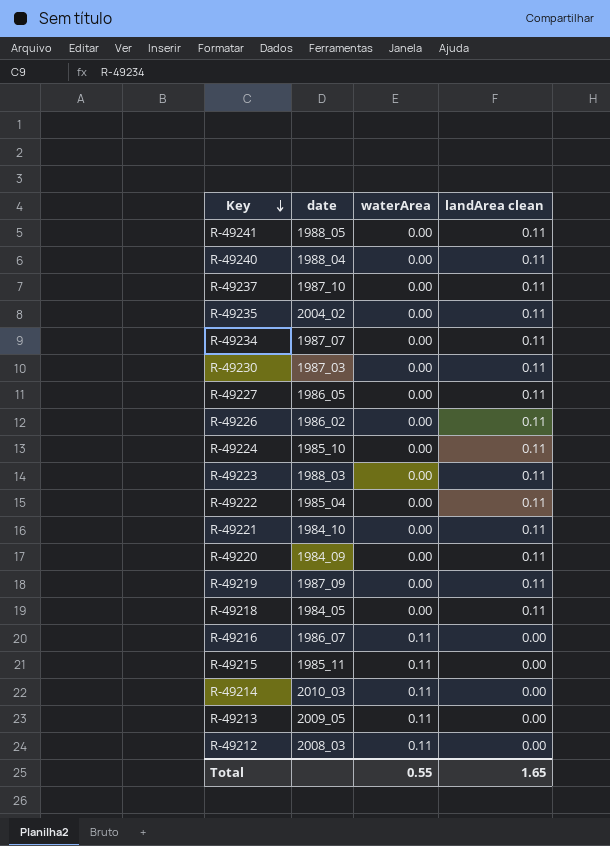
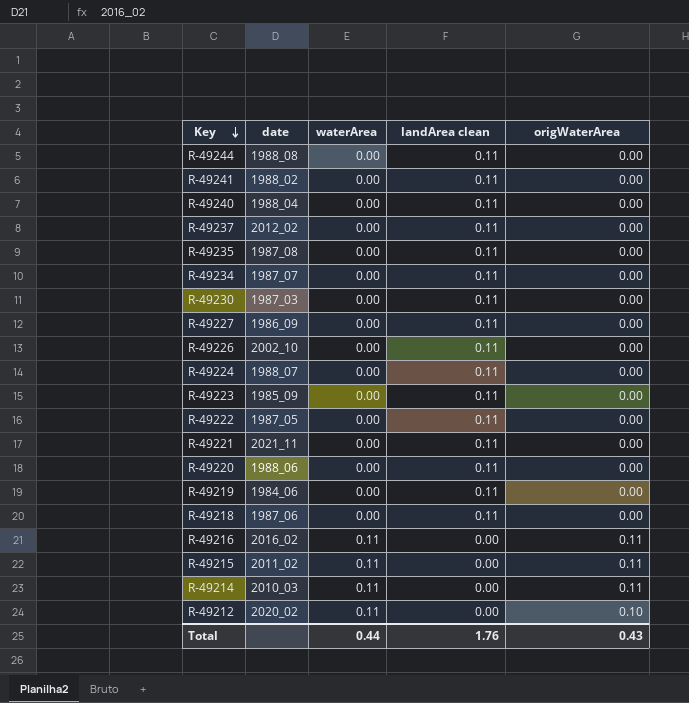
column origWaterArea | position: none -> 5
row R-49213: 2009_05 | 0.11 | 0.00 -> none
row R-49244: none -> 1988_08 | 0.00 | 0.11 | 0.00
R-49241 | date: 1988_05 -> 1988_02
R-49237 | date: 1987_10 -> 2012_02
R-49235 | date: 2004_02 -> 1987_08
R-49227 | date: 1986_05 -> 1986_09
R-49226 | date: 1986_02 -> 2002_10
R-49224 | date: 1985_10 -> 1988_07
R-49223 | date: 1988_03 -> 1985_09
R-49222 | date: 1985_04 -> 1987_05
R-49221 | date: 1984_10 -> 2021_11
R-49220 | date: 1984_09 -> 1988_06
R-49219 | date: 1987_09 -> 1984_06
R-49218 | date: 1984_05 -> 1987_06
R-49216 | date: 1986_07 -> 2016_02
R-49215 | date: 1985_11 -> 2011_02
R-49212 | date: 2008_03 -> 2020_02
Total | waterArea: 0.55 -> 0.44
Total | landArea clean: 1.65 -> 1.76

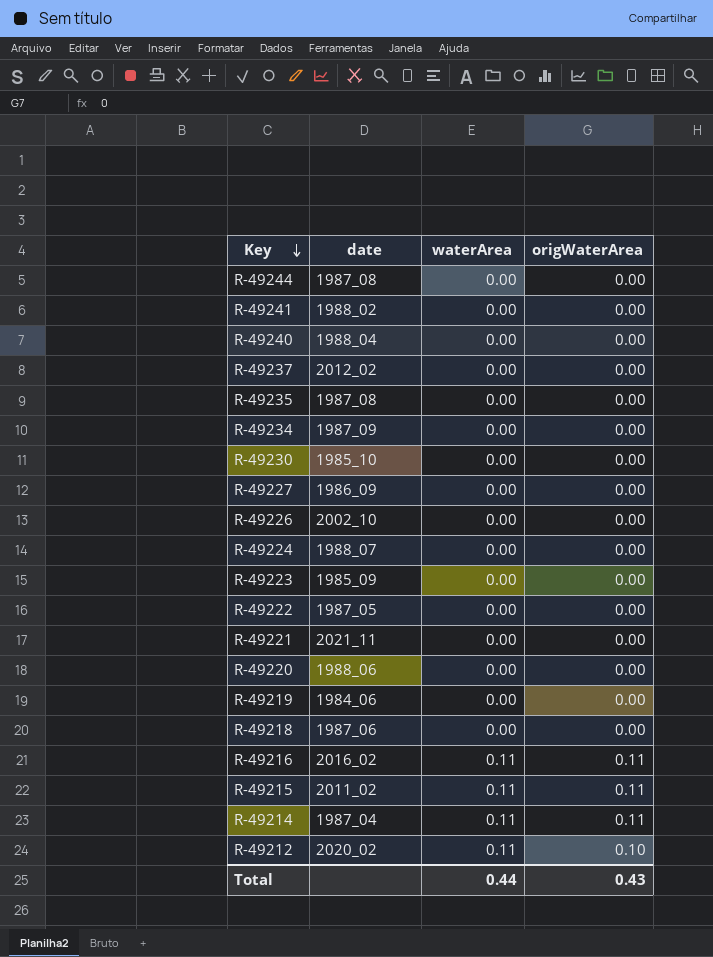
column landArea clean | position: 4 -> none
R-49244 | date: 1988_08 -> 1987_08
R-49234 | date: 1987_07 -> 1987_09
R-49230 | date: 1987_03 -> 1985_10
R-49214 | date: 2010_03 -> 1987_04

